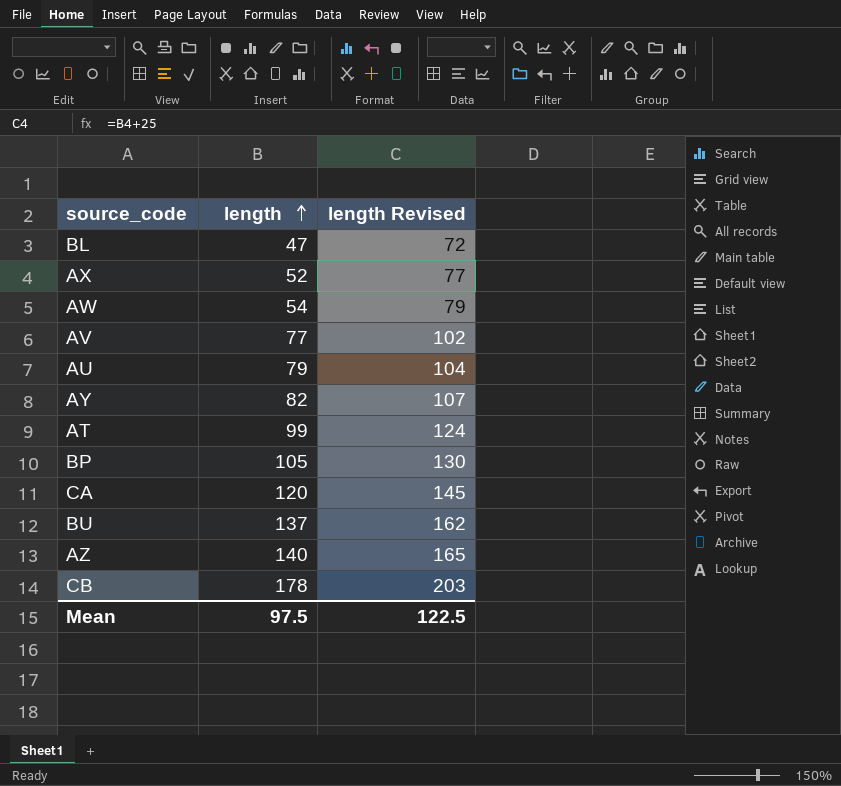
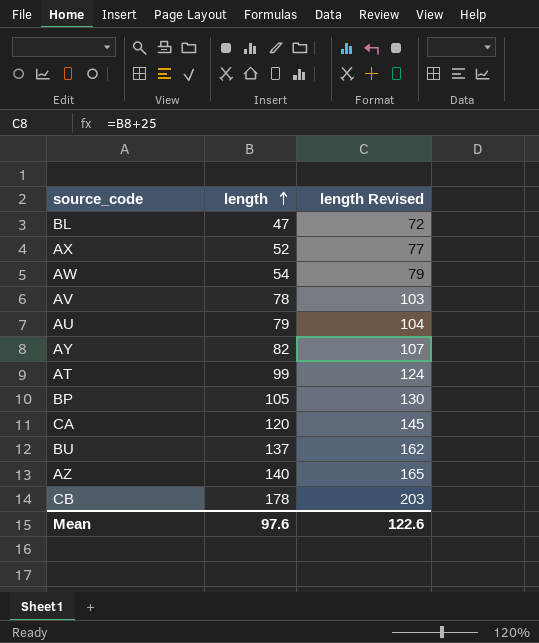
AV | length: 77 -> 78
AV | length Revised: 102 -> 103
Mean | length: 97.5 -> 97.6
Mean | length Revised: 122.5 -> 122.6

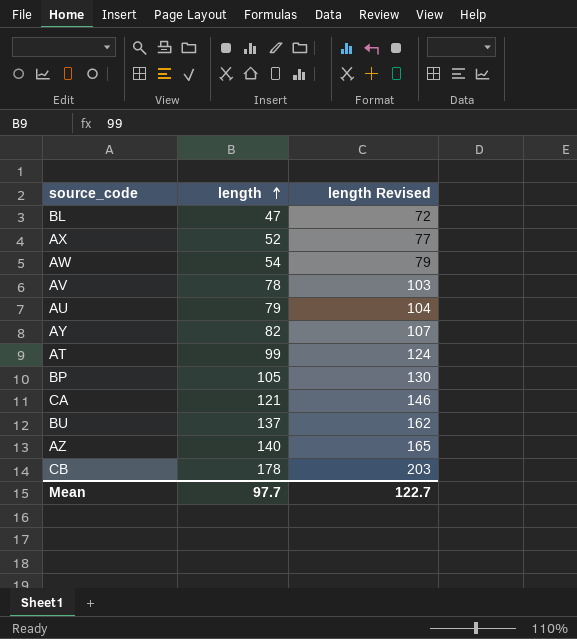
CA | length: 120 -> 121
CA | length Revised: 145 -> 146
Mean | length: 97.6 -> 97.7
Mean | length Revised: 122.6 -> 122.7

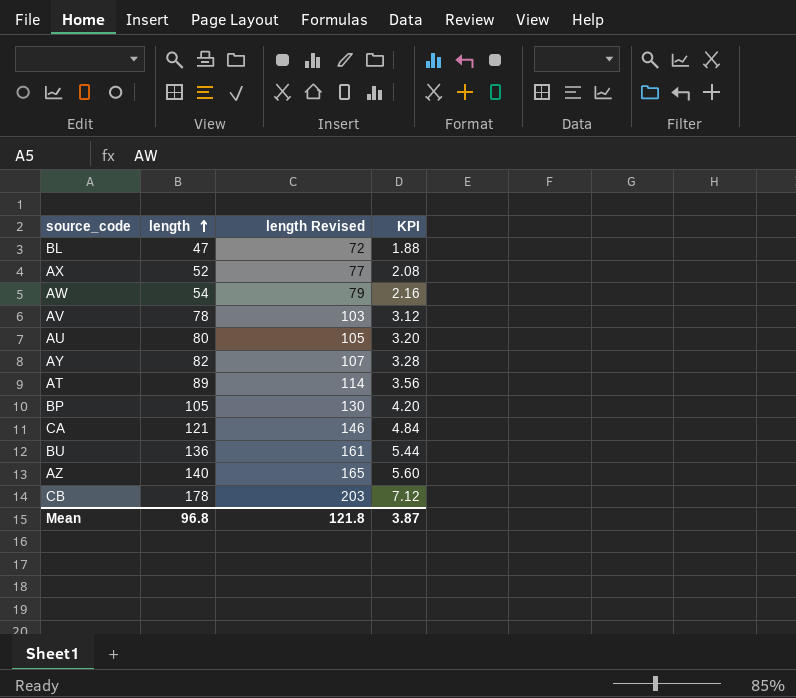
column KPI | formula: none -> [length] * 0.04
AU | length: 79 -> 80
AU | length Revised: 104 -> 105
AT | length: 99 -> 89
AT | length Revised: 124 -> 114
BU | length: 137 -> 136
BU | length Revised: 162 -> 161
Mean | length: 97.7 -> 96.8
Mean | length Revised: 122.7 -> 121.8

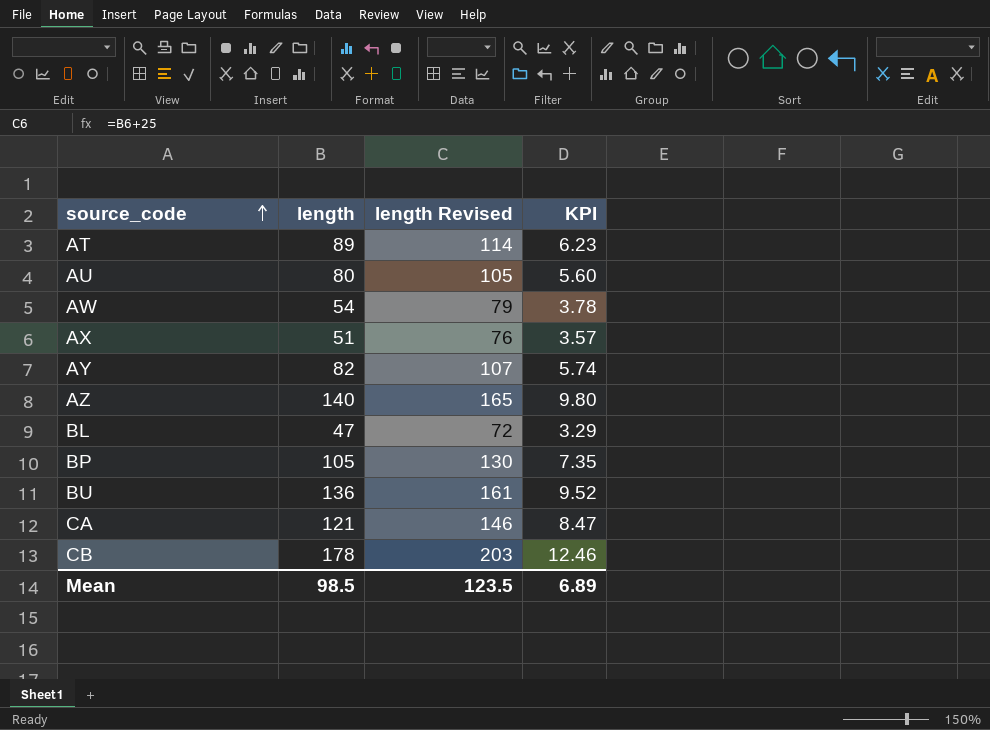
row order: length ascending -> source_code ascending
column KPI | formula: [length] * 0.04 -> [length] * 0.07
row AV: 78 | 103 | 3.12 -> none
AX | length: 52 -> 51
AX | length Revised: 77 -> 76
Mean | length: 96.8 -> 98.5
Mean | length Revised: 121.8 -> 123.5
Mean | KPI: 3.87 -> 6.89

